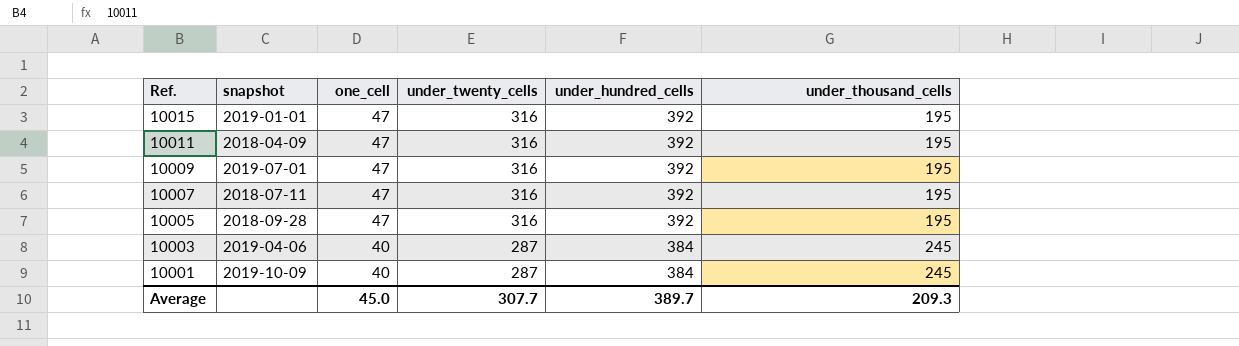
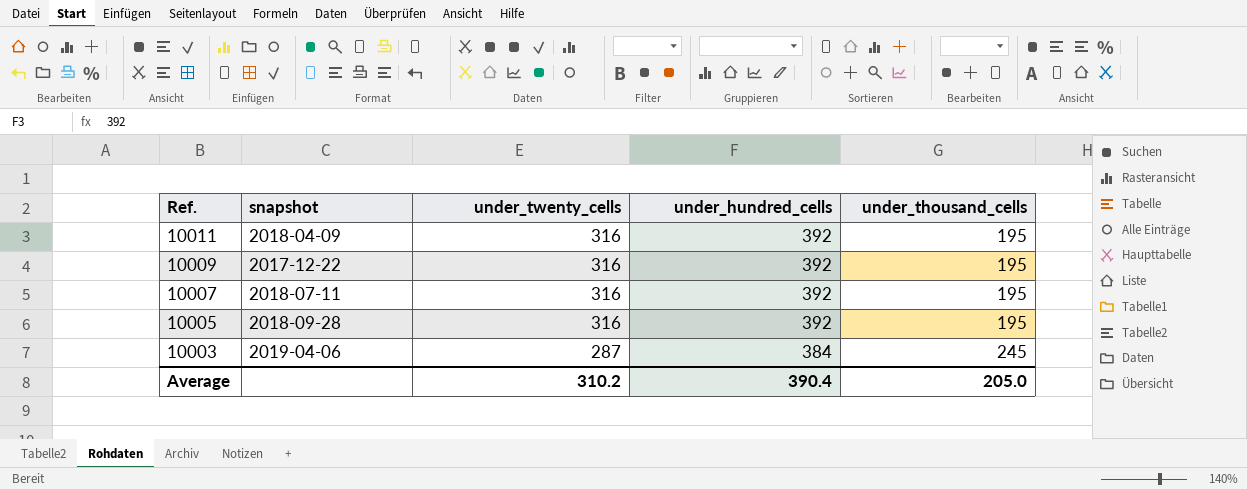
column one_cell | position: 3 -> none
row 10015: 2019-01-01 | 47 | 316 | 392 | 195 -> none
row 10001: 2019-10-09 | 40 | 287 | 384 | 245 -> none
10009 | snapshot: 2019-07-01 -> 2017-12-22
Average | under_twenty_cells: 307.7 -> 310.2
Average | under_hundred_cells: 389.7 -> 390.4
Average | under_thousand_cells: 209.3 -> 205.0

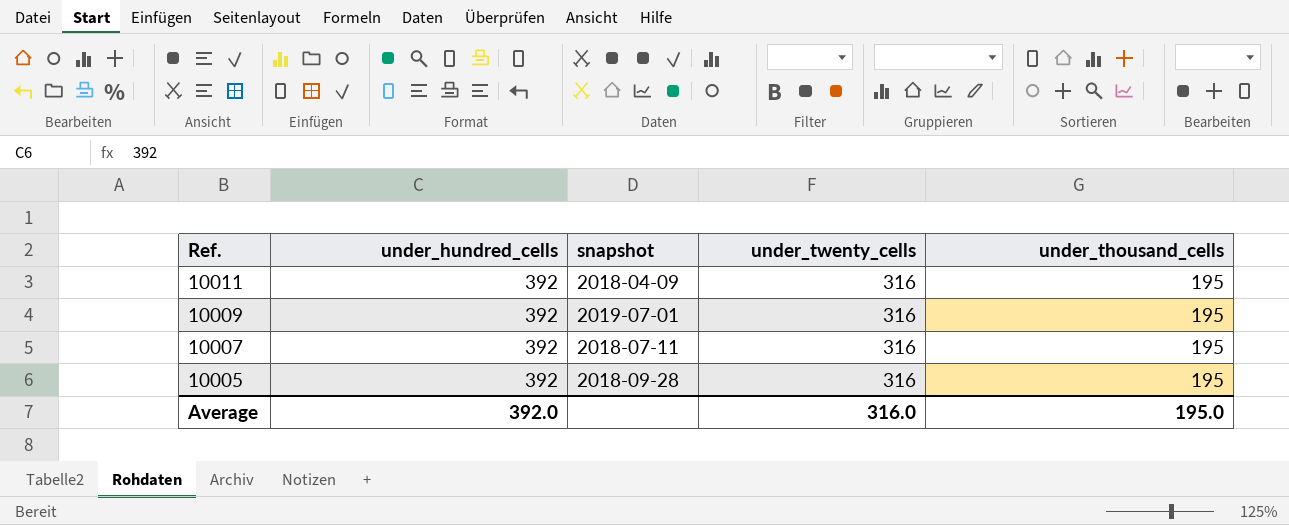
column under_hundred_cells | position: 4 -> 2
row 10003: 2019-04-06 | 287 | 384 | 245 -> none
10009 | snapshot: 2017-12-22 -> 2019-07-01
Average | under_hundred_cells: 390.4 -> 392.0
Average | under_twenty_cells: 310.2 -> 316.0
Average | under_thousand_cells: 205.0 -> 195.0

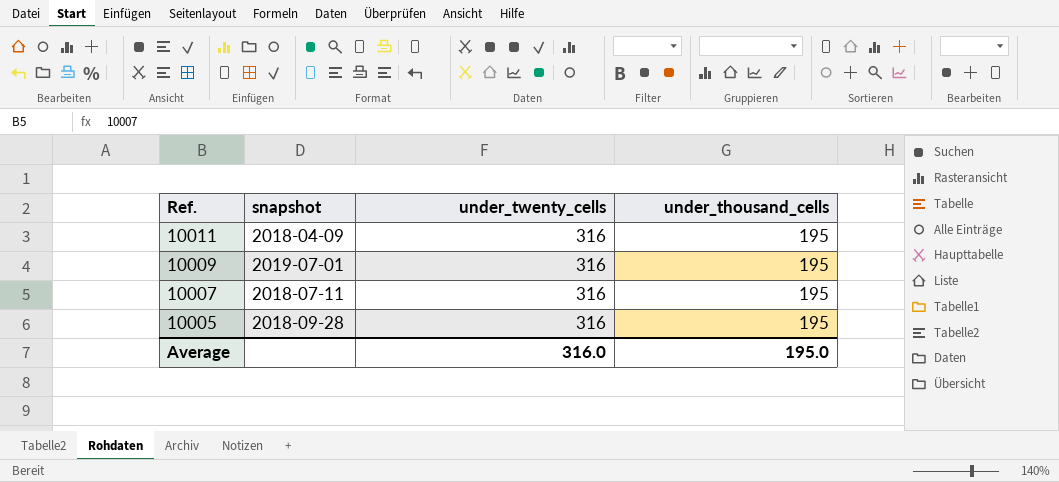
column under_hundred_cells | position: 2 -> none

